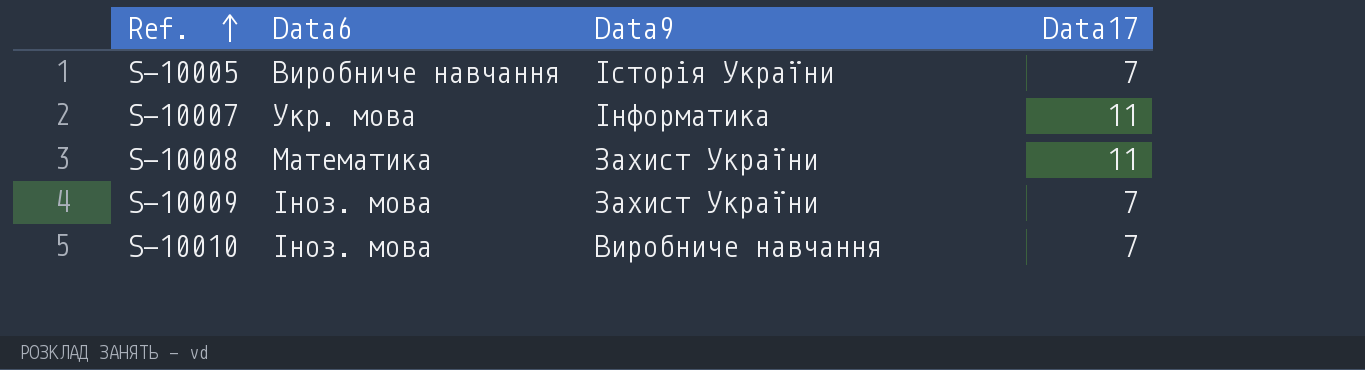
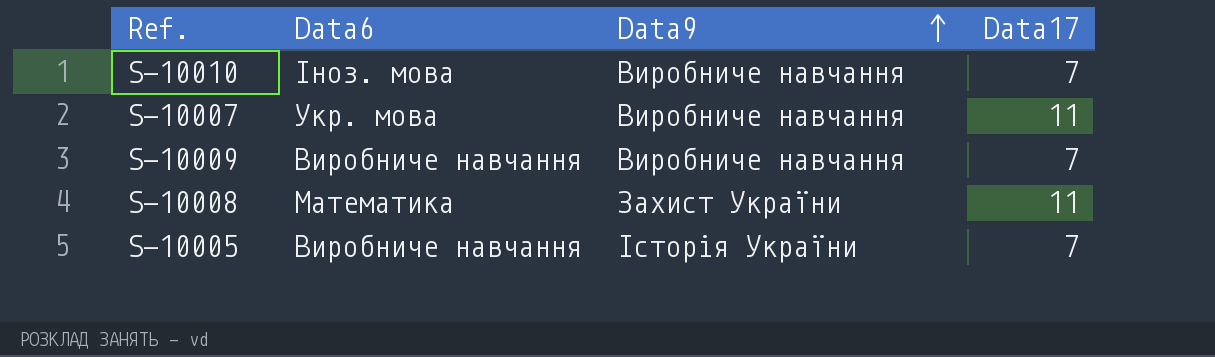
row order: Ref. ascending -> Data9 ascending
S-10007 | Data9: Інформатика -> Виробниче навчання
S-10009 | Data6: Іноз. мова -> Виробниче навчання
S-10009 | Data9: Захист України -> Виробниче навчання

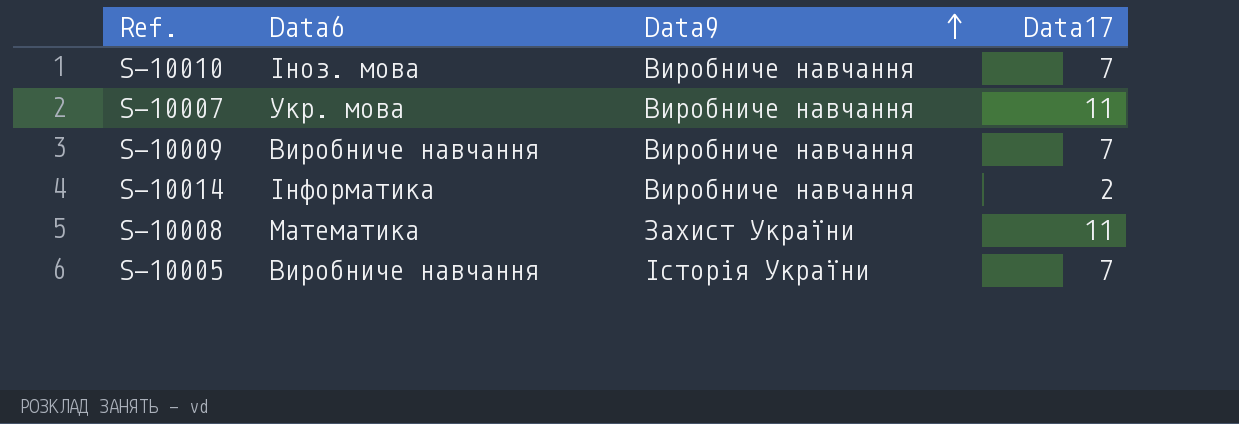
row S-10014: none -> Інформатика | Виробниче навчання | 2

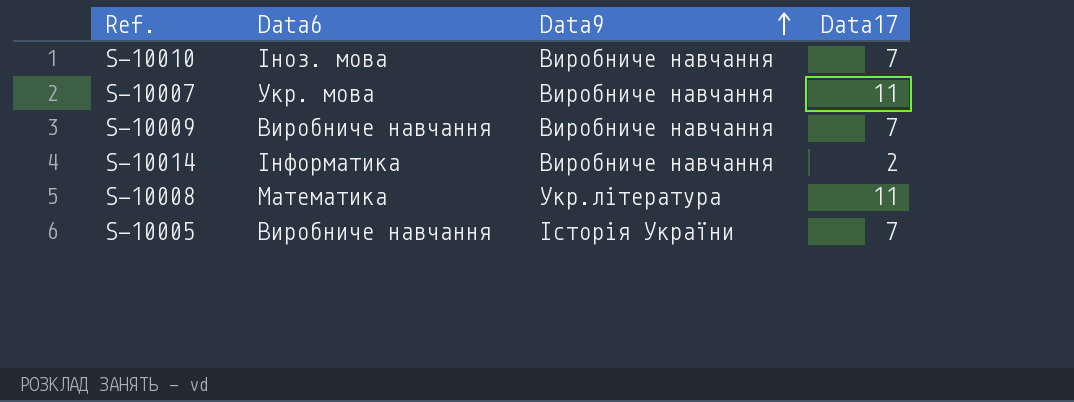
S-10008 | Data9: Захист України -> Укр.література

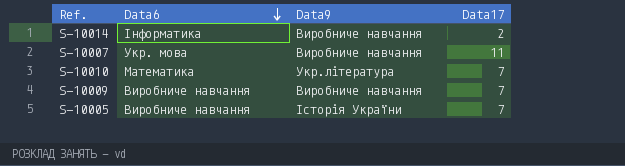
row order: Data9 ascending -> Data6 descending
row S-10008: Математика | Укр.література | 11 -> none
S-10010 | Data6: Іноз. мова -> Математика
S-10010 | Data9: Виробниче навчання -> Укр.література

